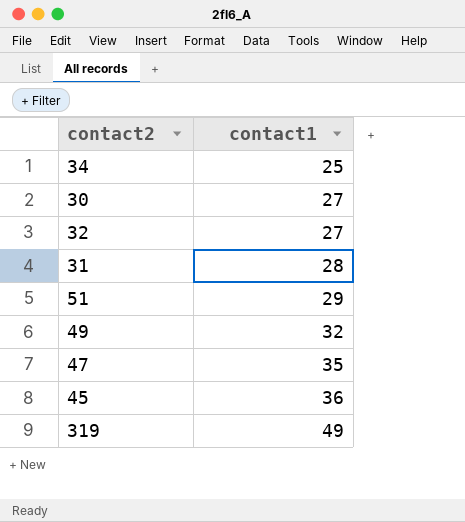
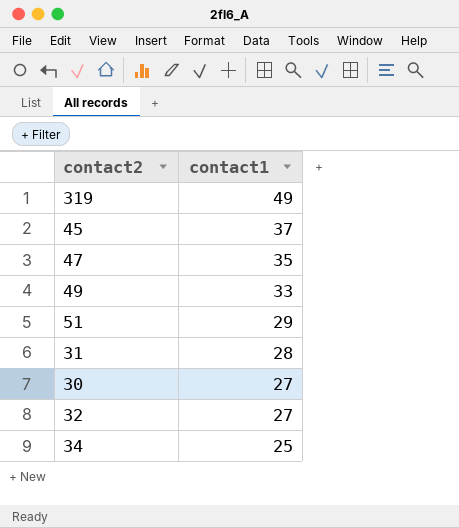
row order: contact1 ascending -> contact1 descending
45 | contact1: 36 -> 37
49 | contact1: 32 -> 33

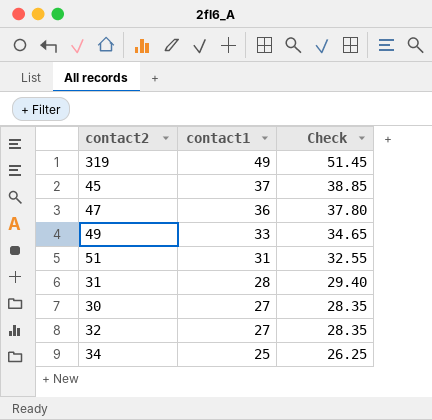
column Check | formula: none -> [contact1] * 1.05
47 | contact1: 35 -> 36
51 | contact1: 29 -> 31

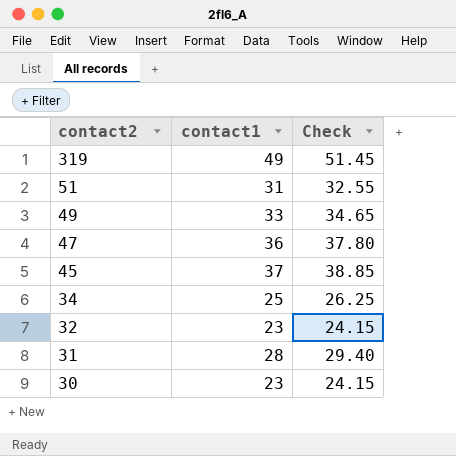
row order: contact1 descending -> contact2 descending
32 | contact1: 27 -> 23
32 | Check: 28.35 -> 24.15
30 | contact1: 27 -> 23
30 | Check: 28.35 -> 24.15

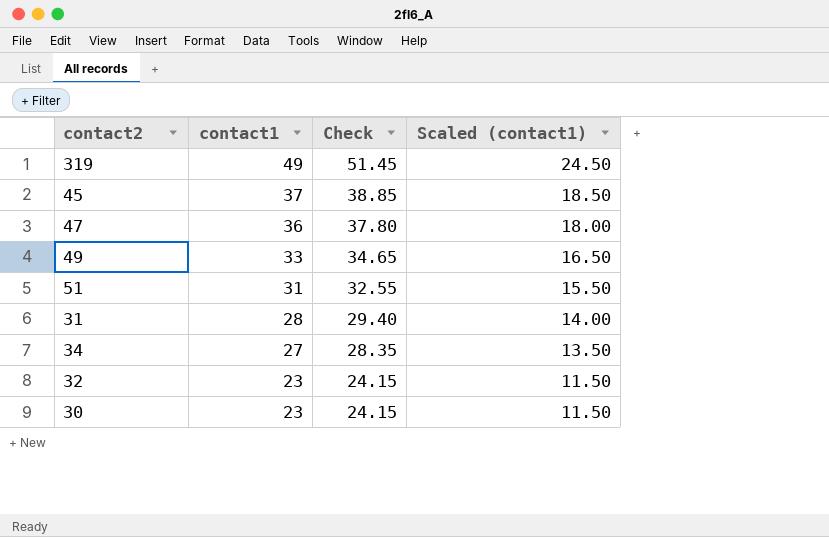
row order: contact2 descending -> contact1 descending
column Scaled (contact1) | formula: none -> [contact1] * 0.5
34 | contact1: 25 -> 27
34 | Check: 26.25 -> 28.35

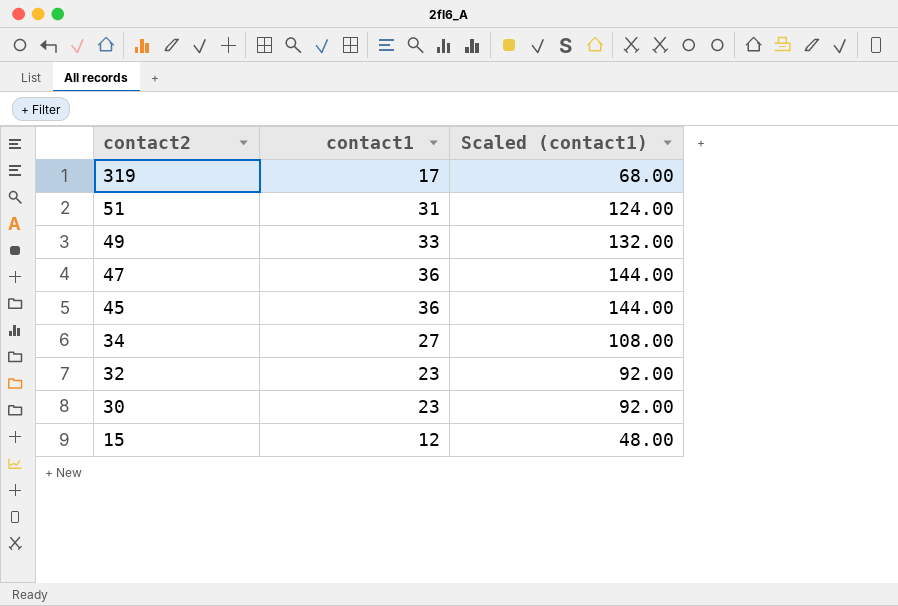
row order: contact1 descending -> contact2 descending
column Check | formula: [contact1] * 1.05 -> none
column Scaled (contact1) | formula: [contact1] * 0.5 -> [contact1] * 4
row 31: 28 | 29.40 | 14.00 -> none
319 | contact1: 49 -> 17
45 | contact1: 37 -> 36
row 15: none -> 12 | 48.00

